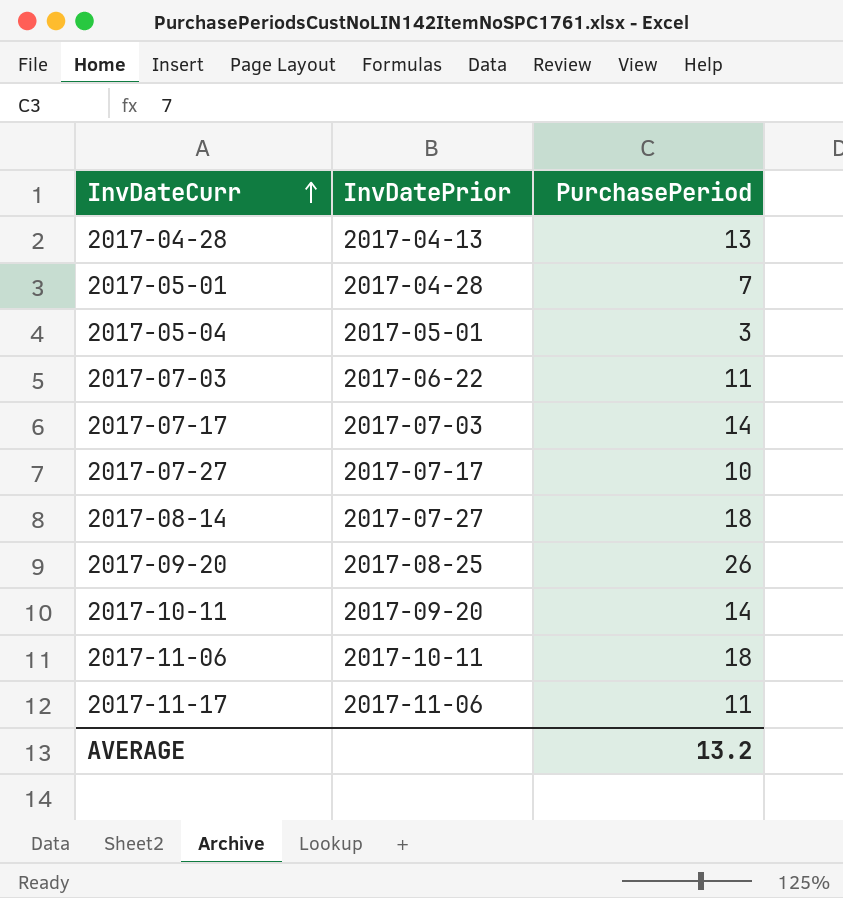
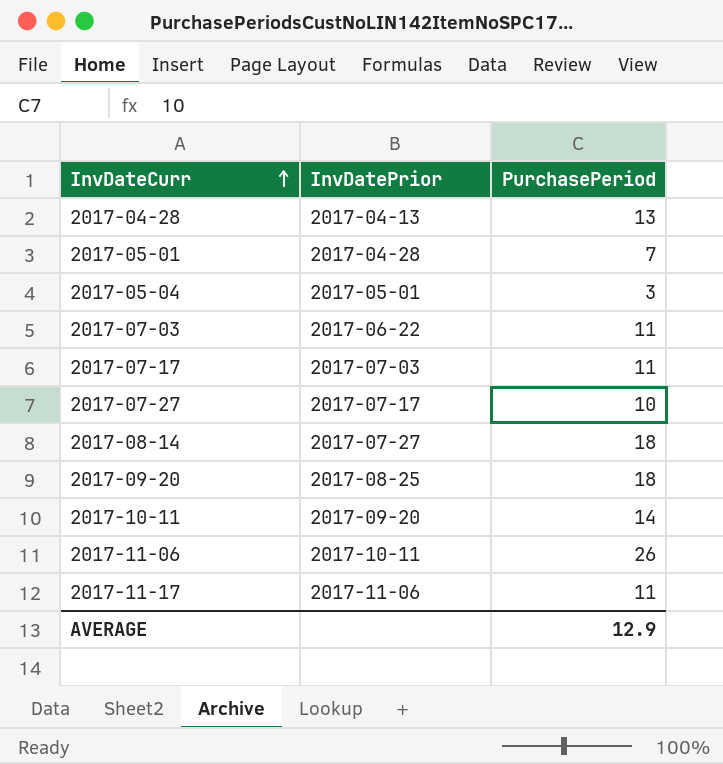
2017-07-17 | PurchasePeriod: 14 -> 11
2017-09-20 | PurchasePeriod: 26 -> 18
2017-11-06 | PurchasePeriod: 18 -> 26
AVERAGE | PurchasePeriod: 13.2 -> 12.9

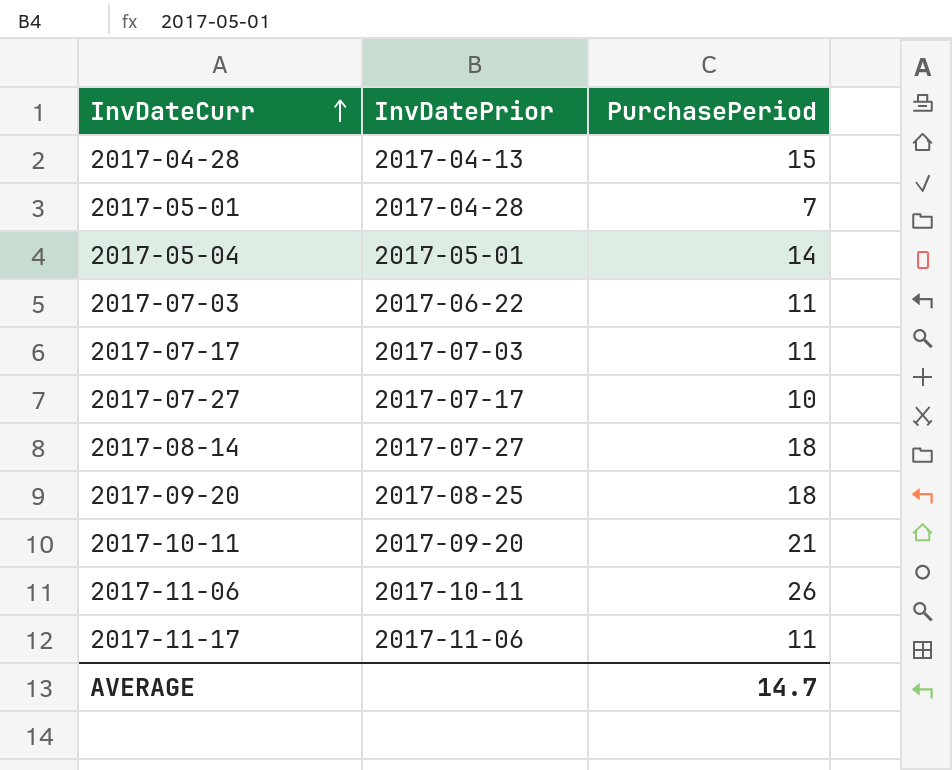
2017-04-28 | PurchasePeriod: 13 -> 15
2017-05-04 | PurchasePeriod: 3 -> 14
2017-10-11 | PurchasePeriod: 14 -> 21
AVERAGE | PurchasePeriod: 12.9 -> 14.7

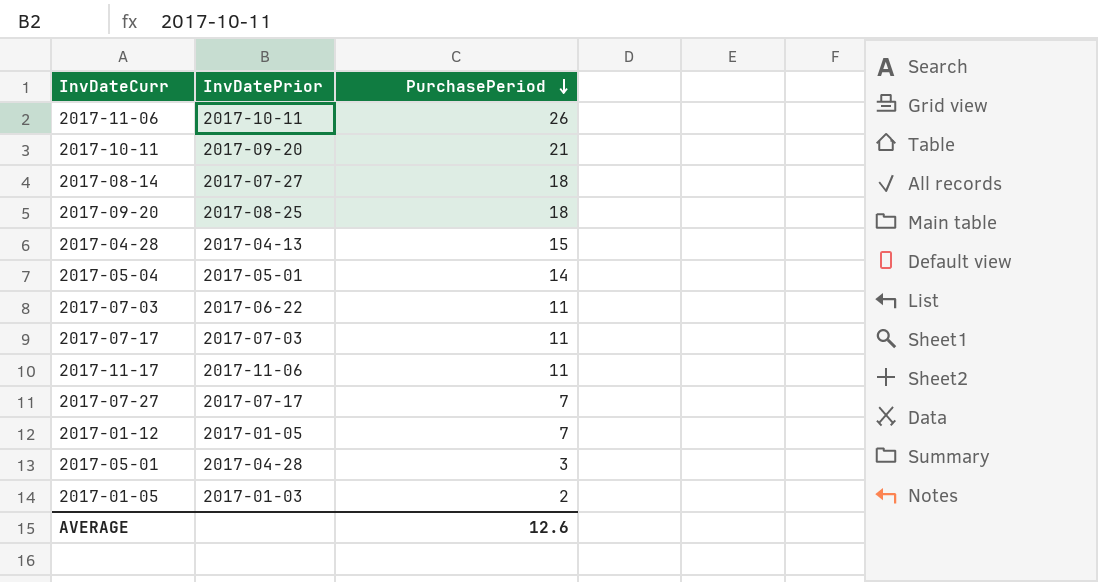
row order: InvDateCurr ascending -> PurchasePeriod descending
2017-07-27 | PurchasePeriod: 10 -> 7
row 2017-01-12: none -> 2017-01-05 | 7
2017-05-01 | PurchasePeriod: 7 -> 3
row 2017-01-05: none -> 2017-01-03 | 2
AVERAGE | PurchasePeriod: 14.7 -> 12.6

